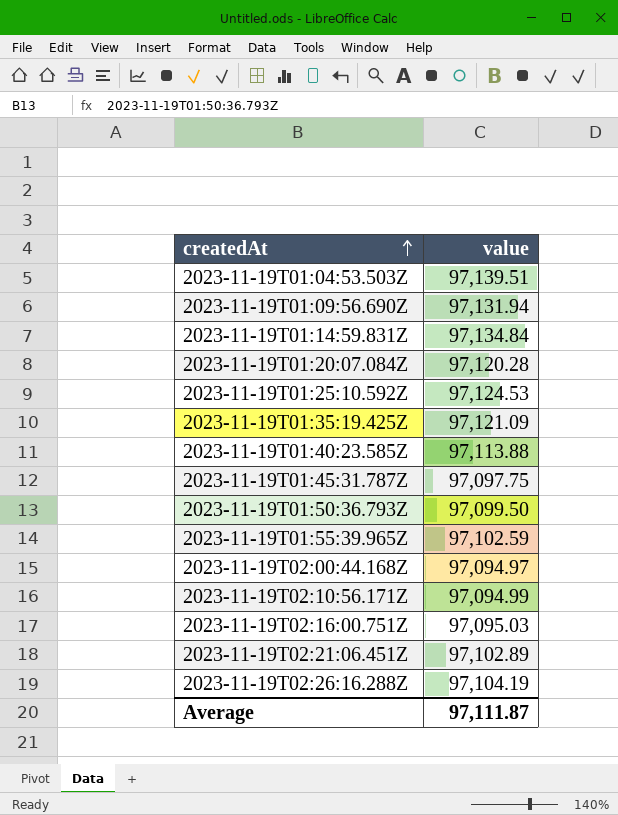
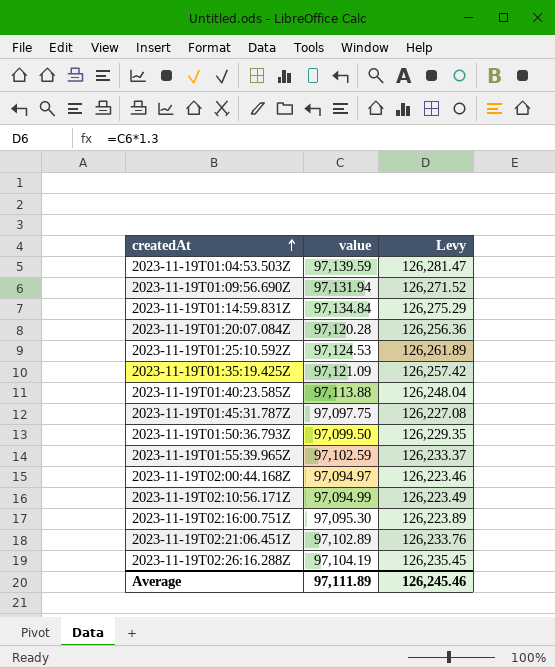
column Levy | formula: none -> [value] * 1.3
2023-11-19T01:04:53.503Z | value: 97,139.51 -> 97,139.59
2023-11-19T02:16:00.751Z | value: 97,095.03 -> 97,095.30
Average | value: 97,111.87 -> 97,111.89

